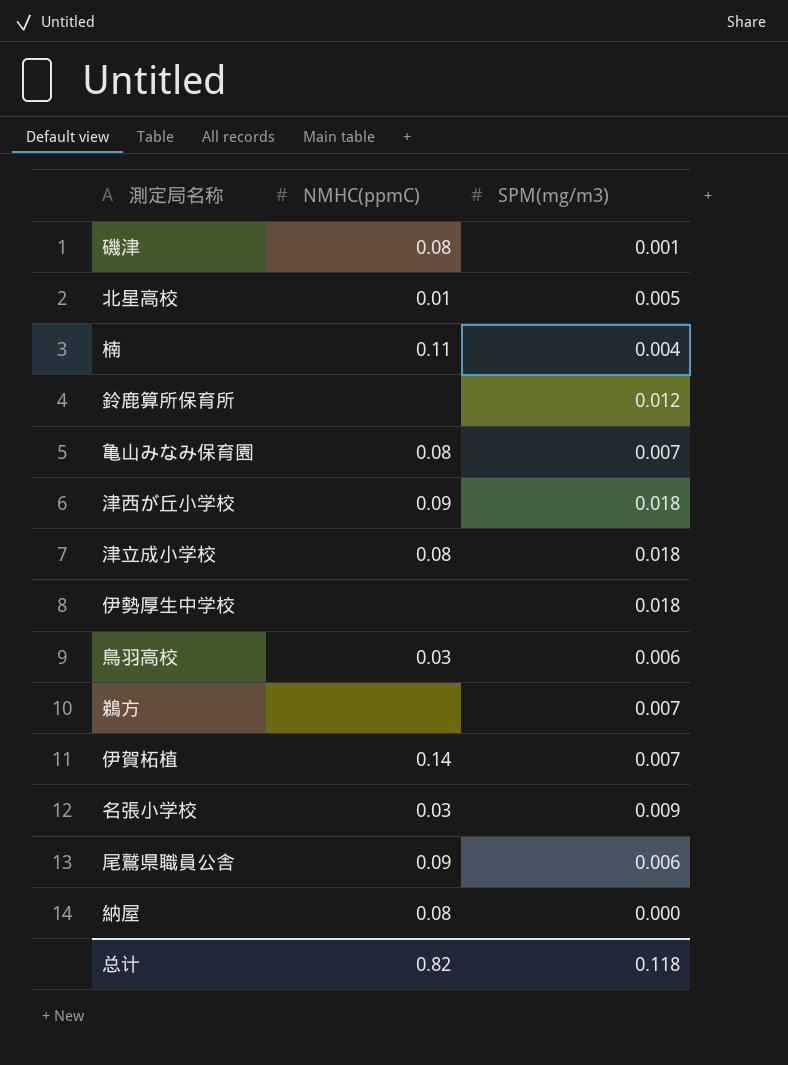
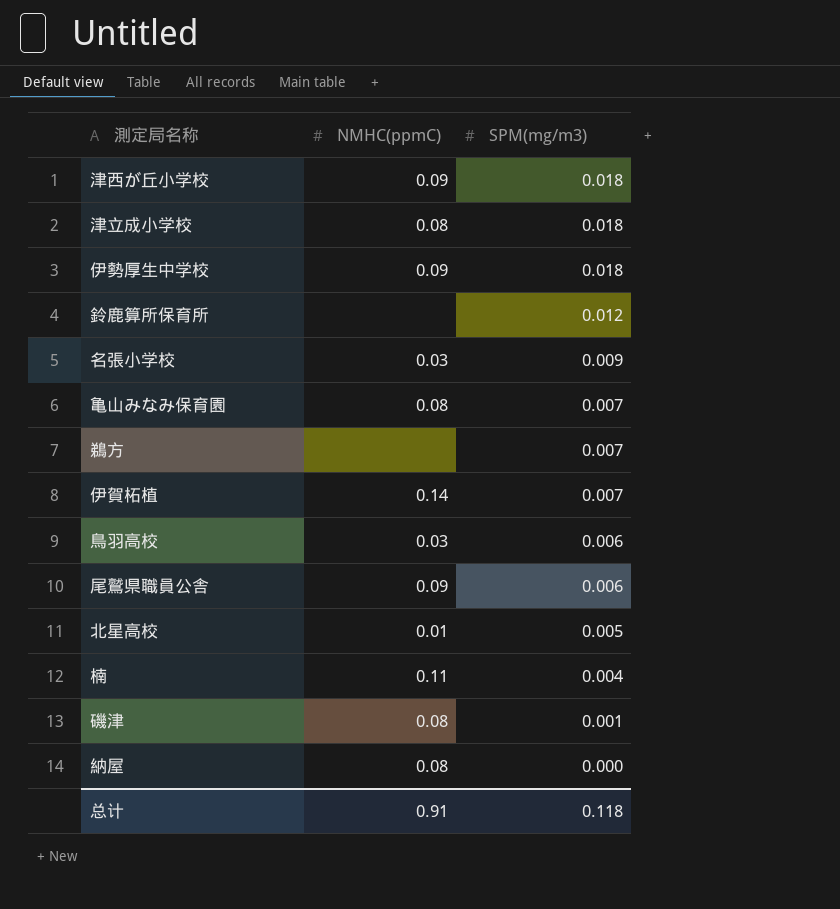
row order: none -> SPM(mg/m3) descending
伊勢厚生中学校 | NMHC(ppmC): none -> 0.09
总计 | NMHC(ppmC): 0.82 -> 0.91

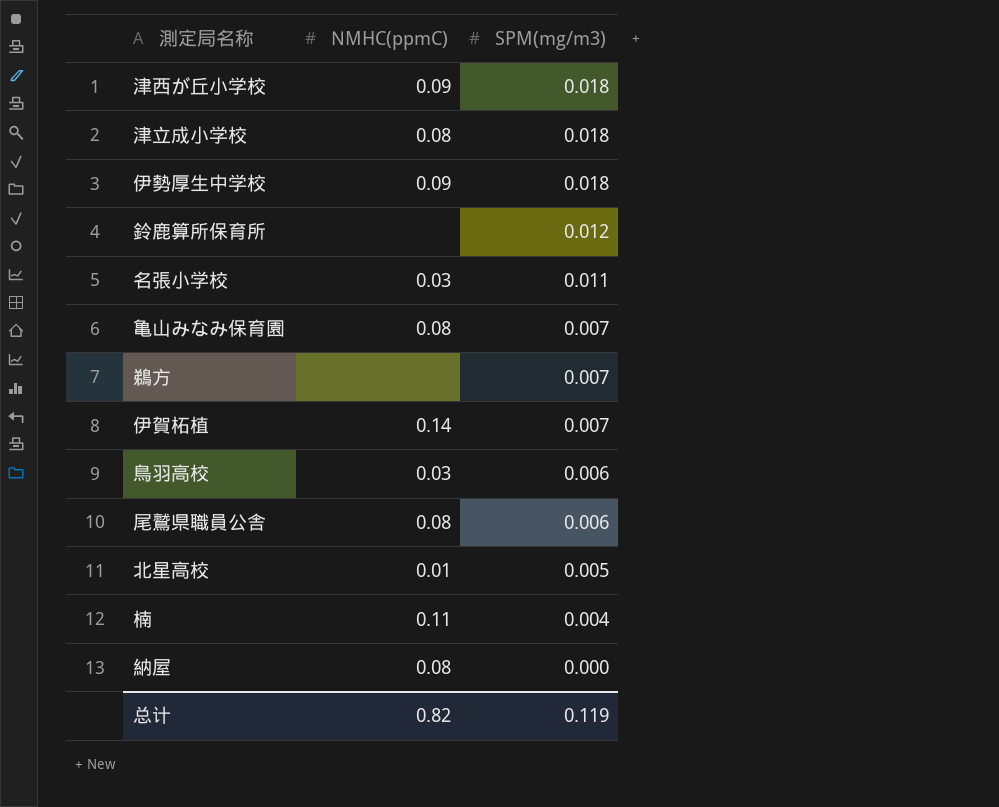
row 磯津: 0.08 | 0.001 -> none
名張小学校 | SPM(mg/m3): 0.009 -> 0.011
尾鷲県職員公舎 | NMHC(ppmC): 0.09 -> 0.08
总计 | NMHC(ppmC): 0.91 -> 0.82
总计 | SPM(mg/m3): 0.118 -> 0.119

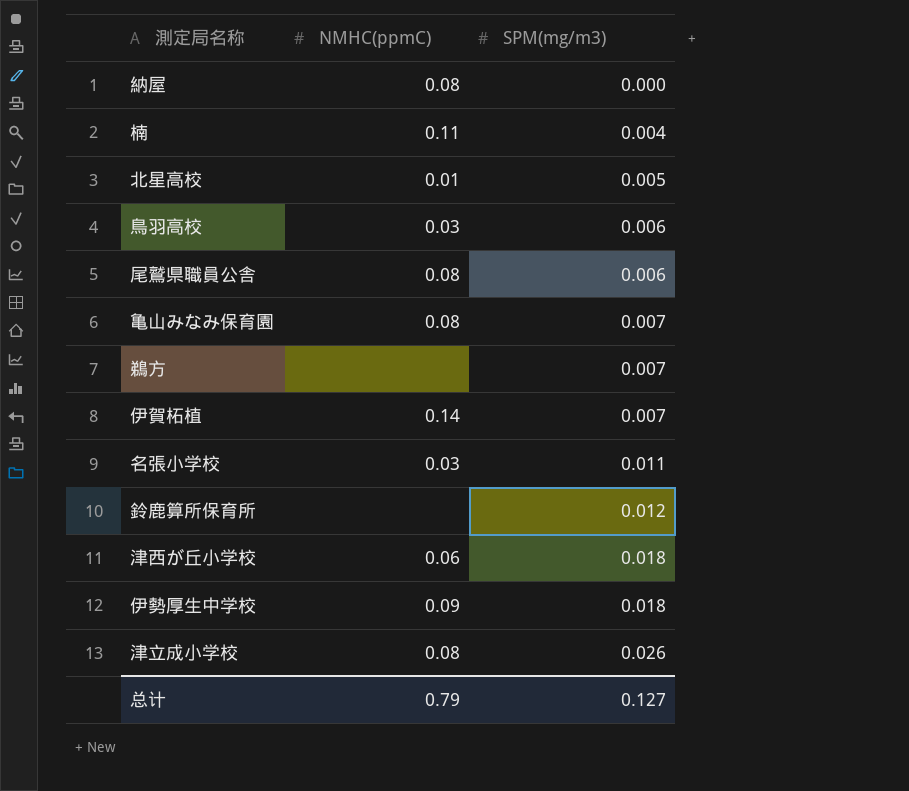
row order: SPM(mg/m3) descending -> SPM(mg/m3) ascending
津西が丘小学校 | NMHC(ppmC): 0.09 -> 0.06
津立成小学校 | SPM(mg/m3): 0.018 -> 0.026
总计 | NMHC(ppmC): 0.82 -> 0.79
总计 | SPM(mg/m3): 0.119 -> 0.127

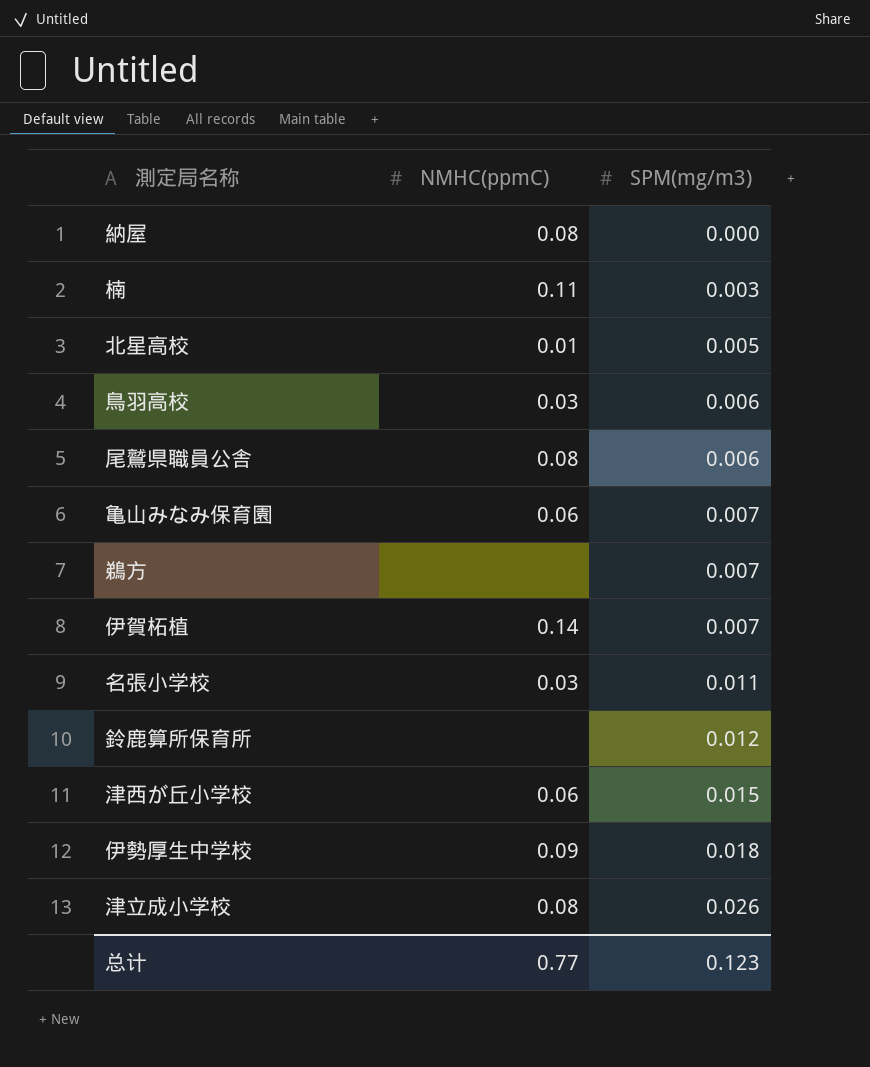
楠 | SPM(mg/m3): 0.004 -> 0.003
亀山みなみ保育園 | NMHC(ppmC): 0.08 -> 0.06
津西が丘小学校 | SPM(mg/m3): 0.018 -> 0.015
总计 | NMHC(ppmC): 0.79 -> 0.77
总计 | SPM(mg/m3): 0.127 -> 0.123

